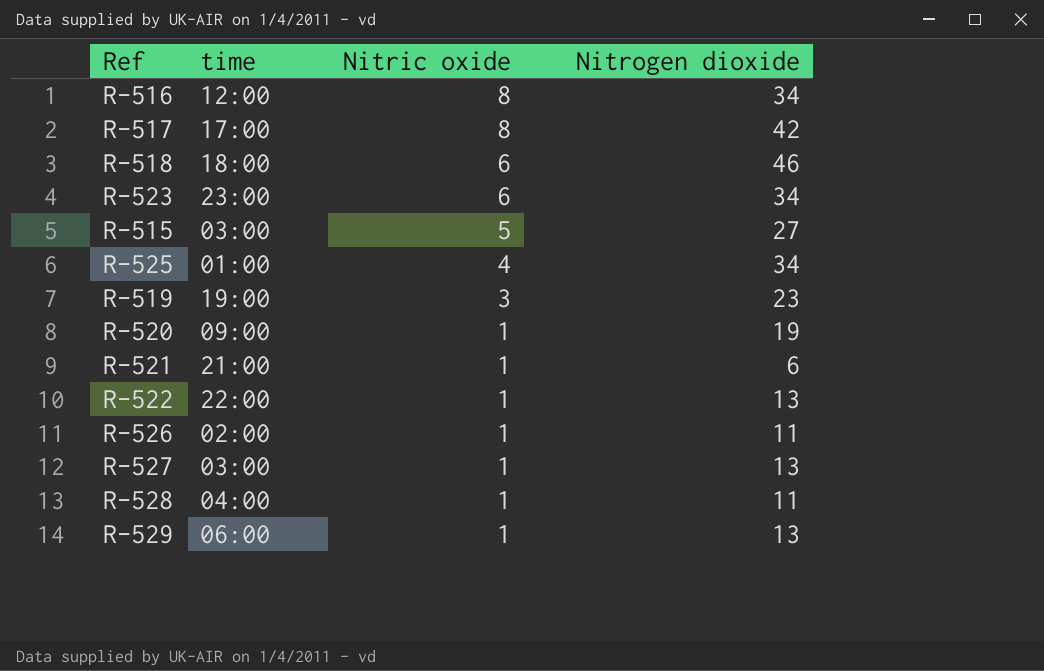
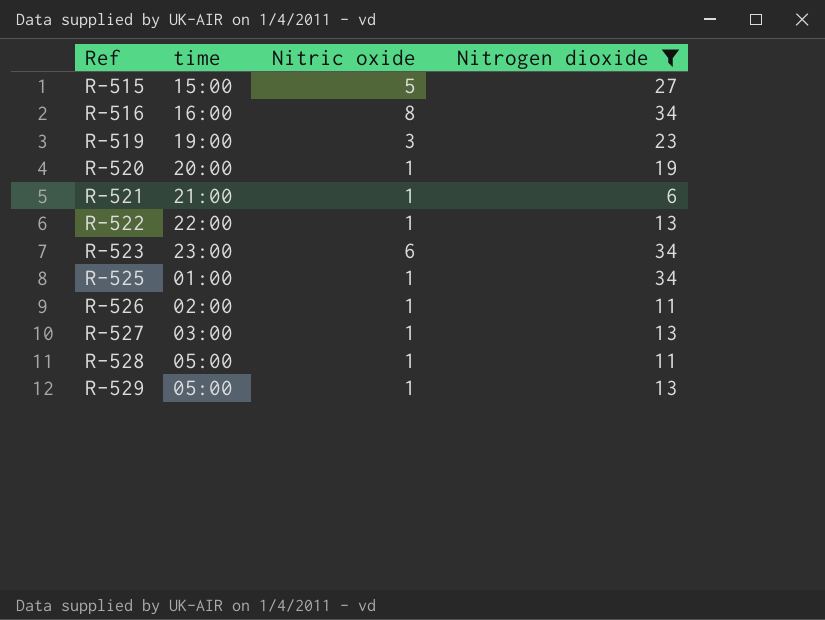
filter: none -> Nitrogen dioxide <= 34
row order: Nitric oxide descending -> Ref ascending
R-515 | time: 03:00 -> 15:00
R-516 | time: 12:00 -> 16:00
R-520 | time: 09:00 -> 20:00
R-525 | Nitric oxide: 4 -> 1
R-528 | time: 04:00 -> 05:00
R-529 | time: 06:00 -> 05:00

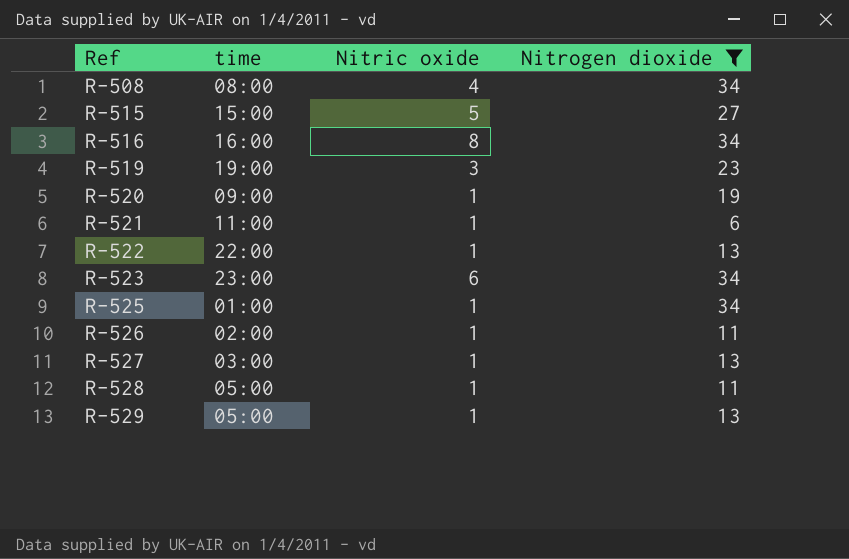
row R-508: none -> 08:00 | 4 | 34
R-520 | time: 20:00 -> 09:00
R-521 | time: 21:00 -> 11:00

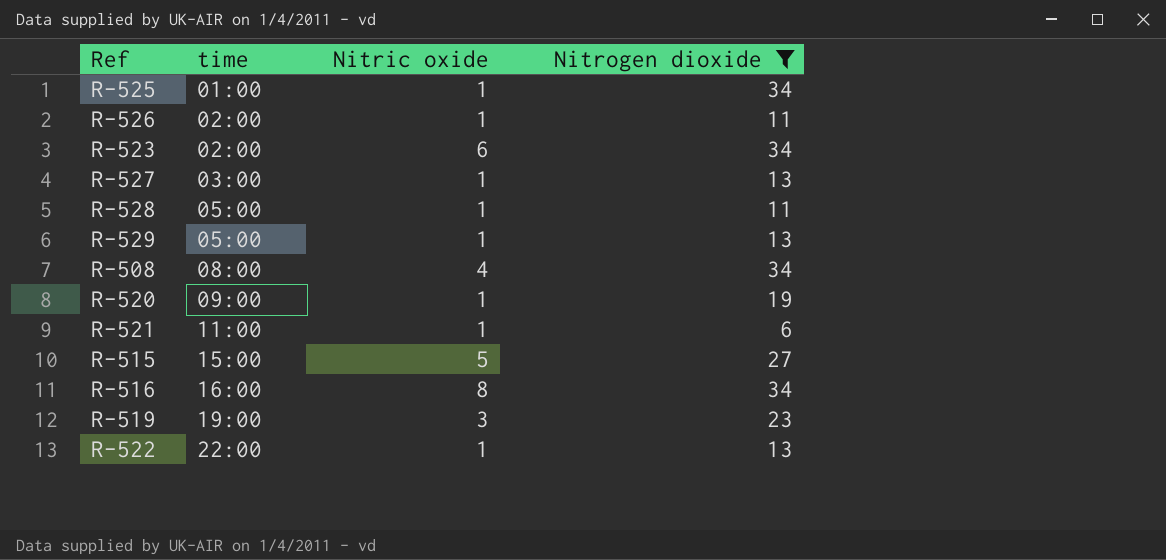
row order: Ref ascending -> time ascending
R-523 | time: 23:00 -> 02:00

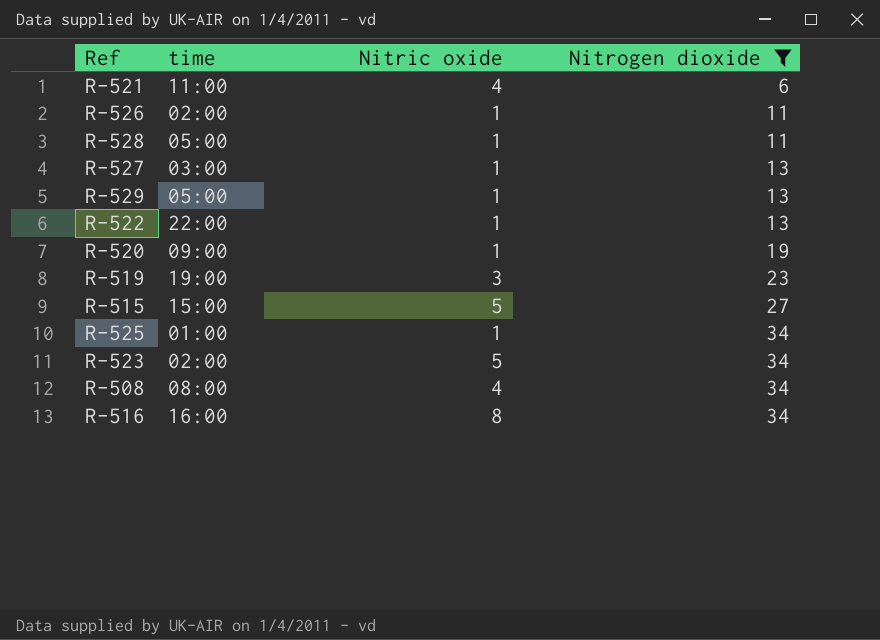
row order: time ascending -> Nitrogen dioxide ascending
R-521 | Nitric oxide: 1 -> 4
R-523 | Nitric oxide: 6 -> 5

